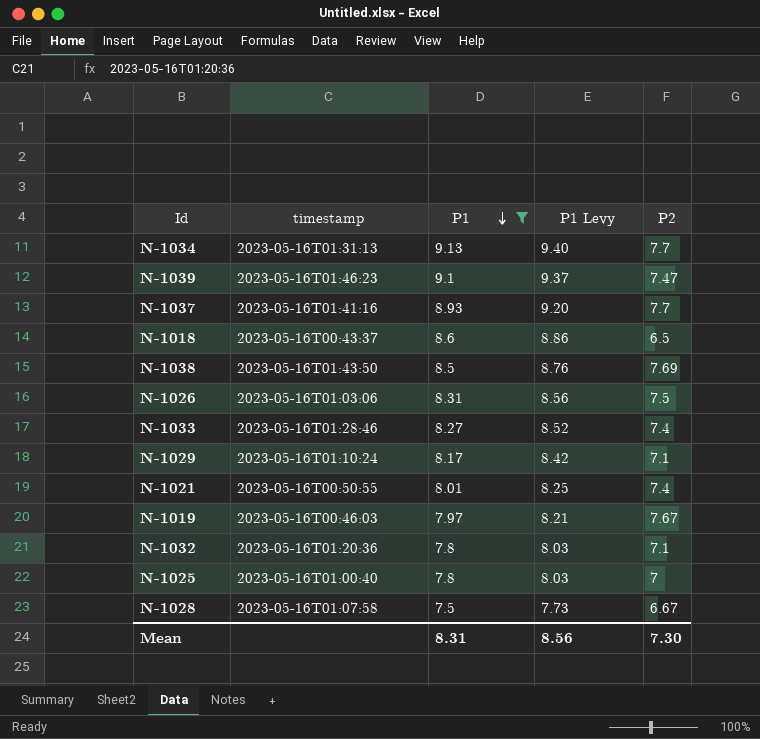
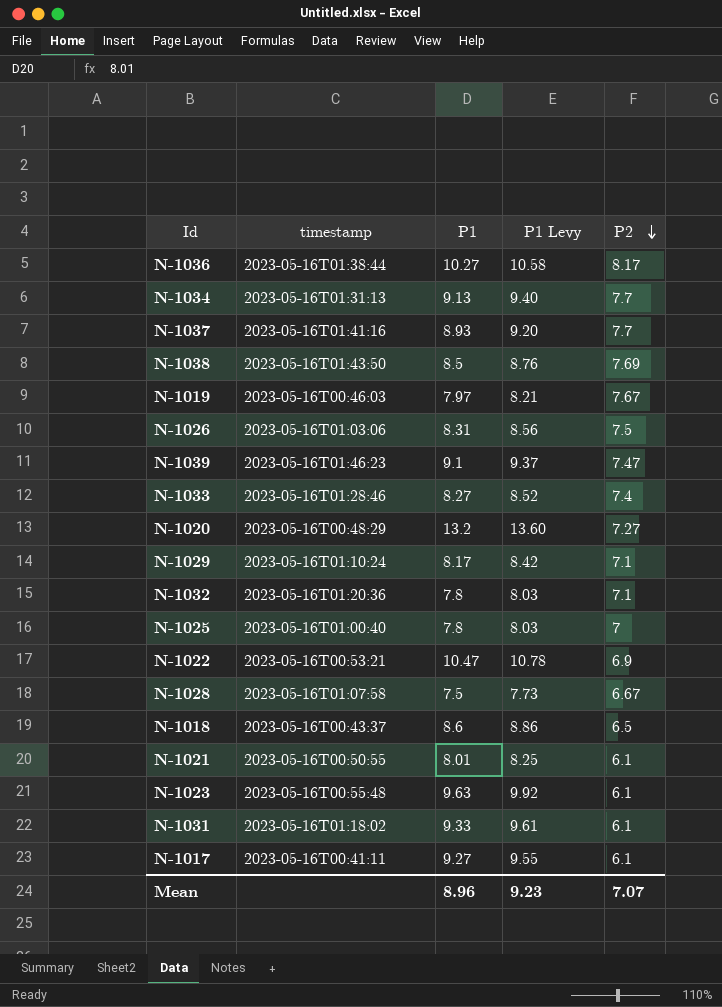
filter: P1 <= 9.13 -> none
row order: P1 descending -> P2 descending
N-1021 | P2: 7.4 -> 6.1
Mean | P1: 8.31 -> 8.96
Mean | P1 Levy: 8.56 -> 9.23
Mean | P2: 7.30 -> 7.07

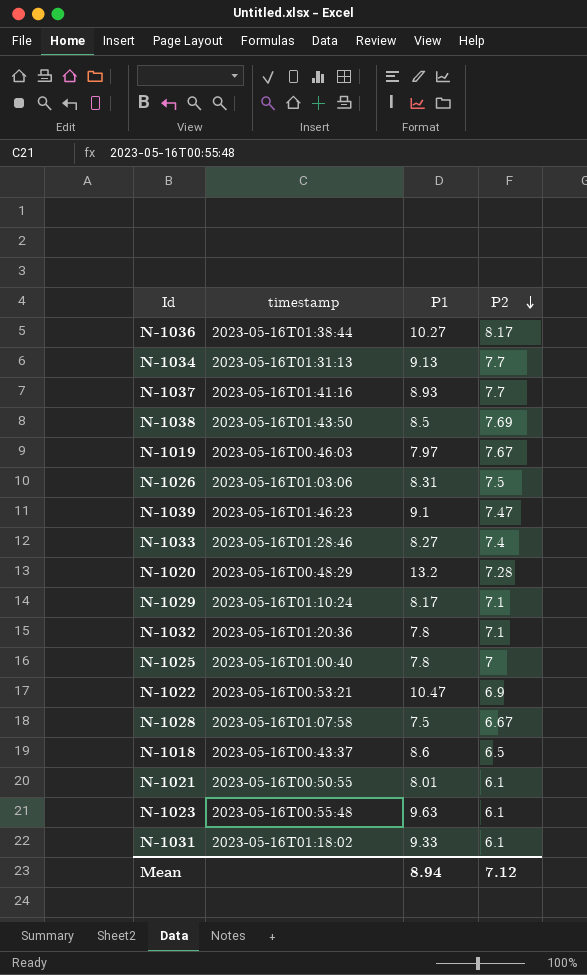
column P1 Levy | formula: [P1] * 1.03 -> none
row N-1017: 2023-05-16T00:41:11 | 9.27 | 9.55 | 6.1 -> none
N-1020 | P2: 7.27 -> 7.28
Mean | P1: 8.96 -> 8.94
Mean | P2: 7.07 -> 7.12

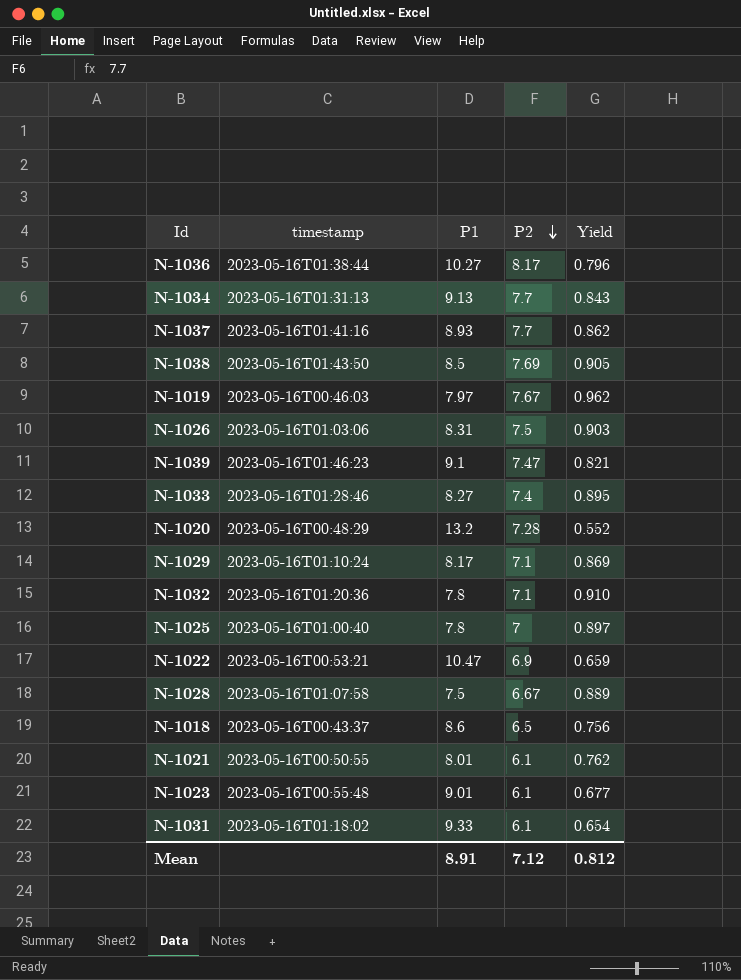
column Yield | formula: none -> [P2] / [P1]
N-1023 | P1: 9.63 -> 9.01
Mean | P1: 8.94 -> 8.91

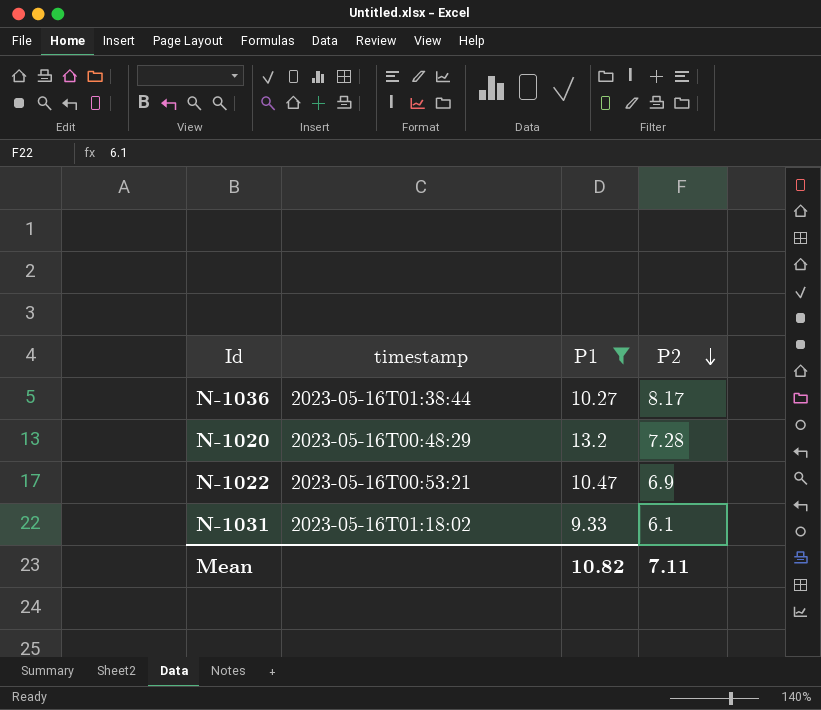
filter: none -> P1 >= 9.33
column Yield | formula: [P2] / [P1] -> none
Mean | P1: 8.91 -> 10.82
Mean | P2: 7.12 -> 7.11

